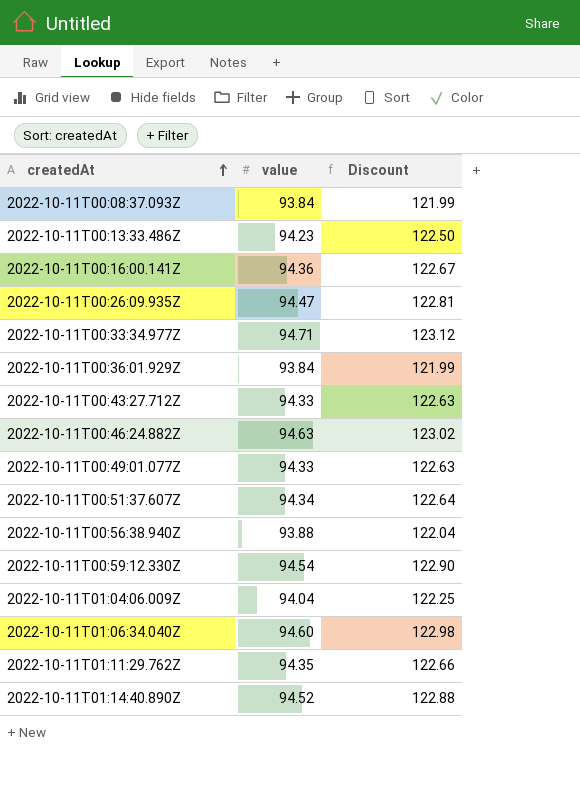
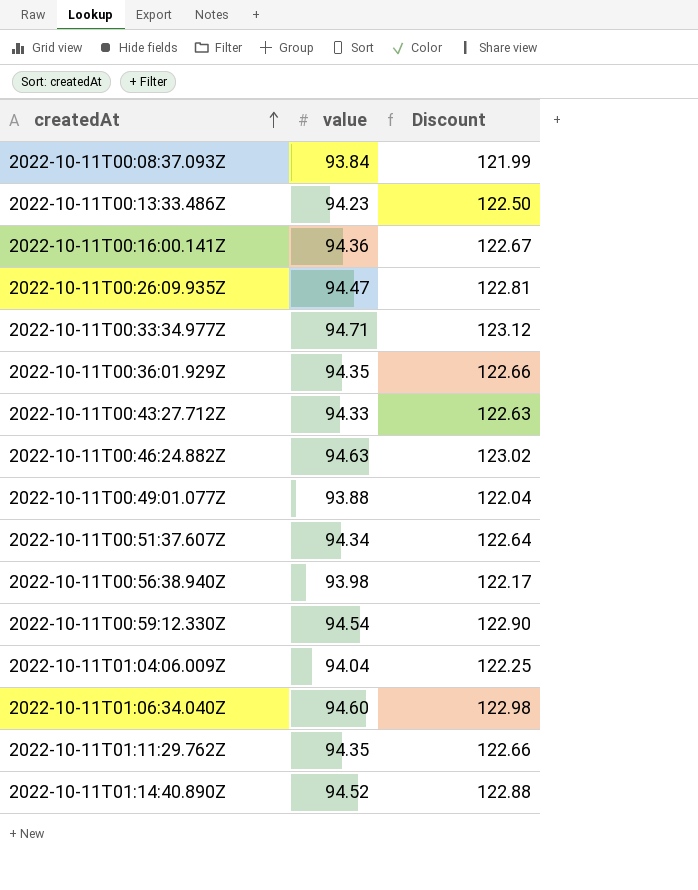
2022-10-11T00:36:01.929Z | value: 93.84 -> 94.35
2022-10-11T00:36:01.929Z | Discount: 121.99 -> 122.66
2022-10-11T00:49:01.077Z | value: 94.33 -> 93.88
2022-10-11T00:49:01.077Z | Discount: 122.63 -> 122.04
2022-10-11T00:56:38.940Z | value: 93.88 -> 93.98
2022-10-11T00:56:38.940Z | Discount: 122.04 -> 122.17

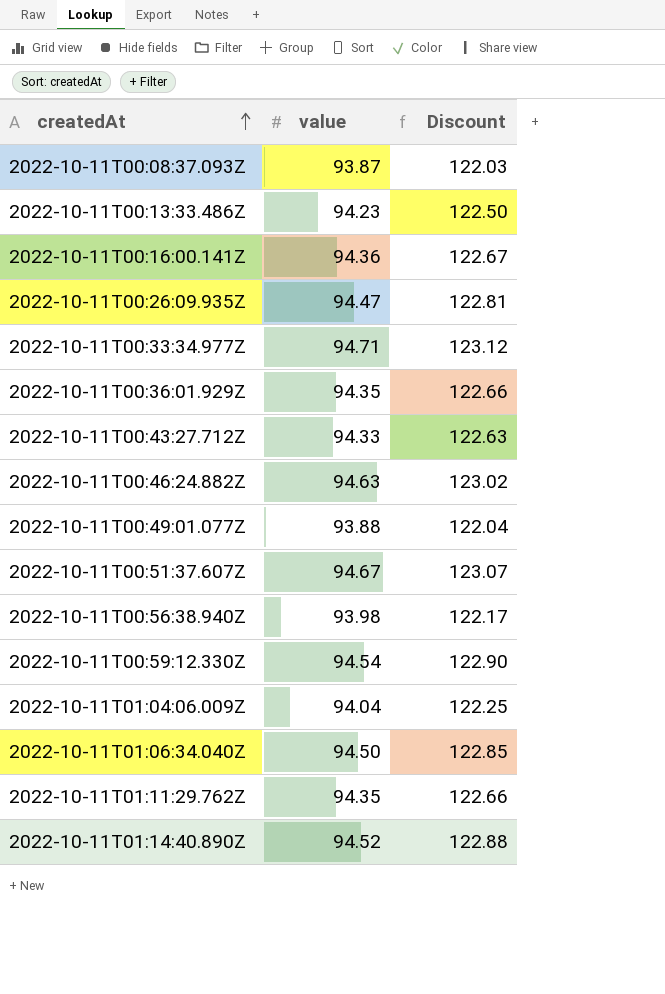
2022-10-11T00:08:37.093Z | value: 93.84 -> 93.87
2022-10-11T00:08:37.093Z | Discount: 121.99 -> 122.03
2022-10-11T00:51:37.607Z | value: 94.34 -> 94.67
2022-10-11T00:51:37.607Z | Discount: 122.64 -> 123.07
2022-10-11T01:06:34.040Z | value: 94.60 -> 94.50
2022-10-11T01:06:34.040Z | Discount: 122.98 -> 122.85

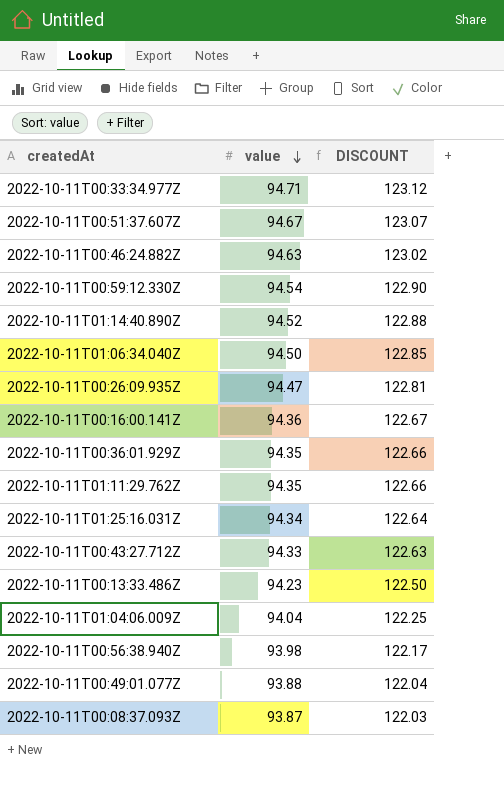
row order: createdAt ascending -> value descending
column name: Discount -> DISCOUNT
row 2022-10-11T01:25:16.031Z: none -> 94.34 | 122.64

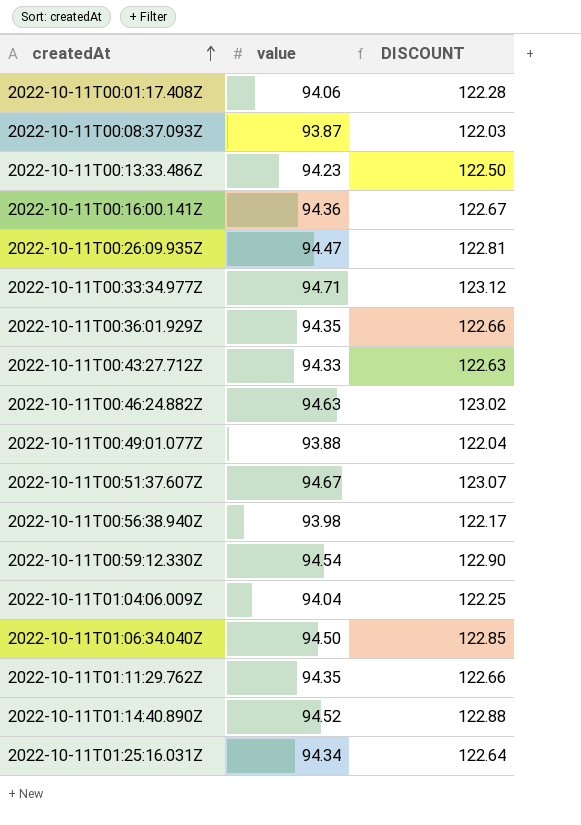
row order: value descending -> createdAt ascending
row 2022-10-11T00:01:17.408Z: none -> 94.06 | 122.28

